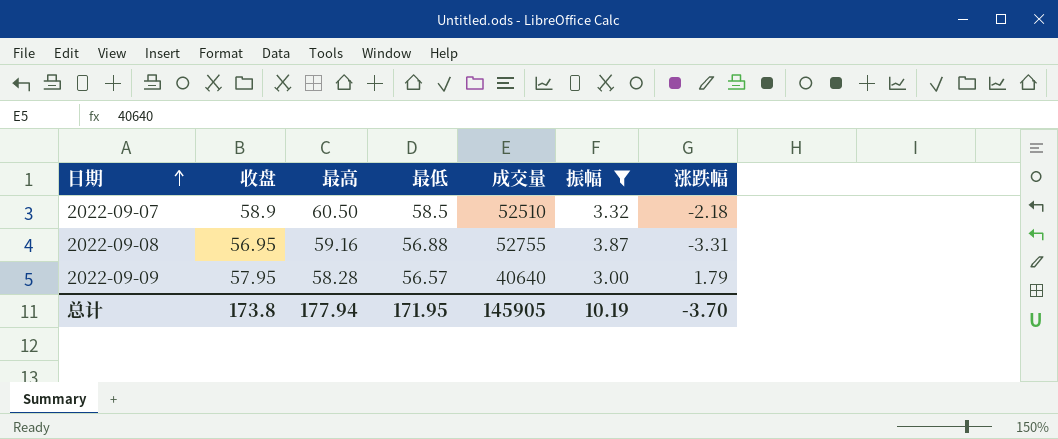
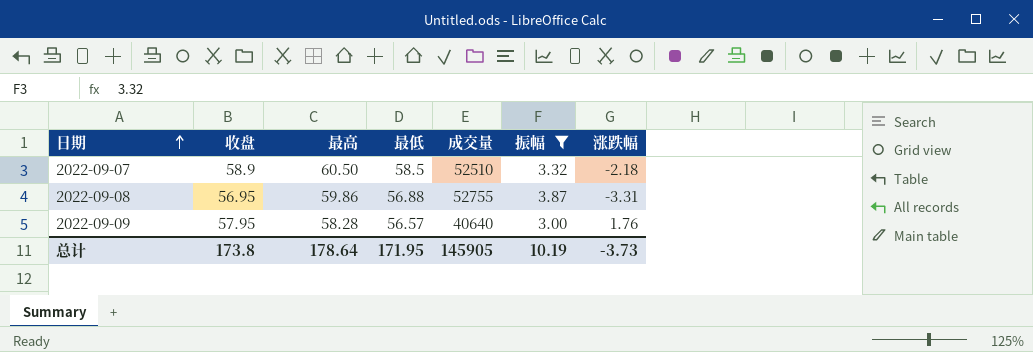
2022-09-08 | 最高: 59.16 -> 59.86
2022-09-09 | 涨跌幅: 1.79 -> 1.76
总计 | 最高: 177.94 -> 178.64
总计 | 涨跌幅: -3.70 -> -3.73

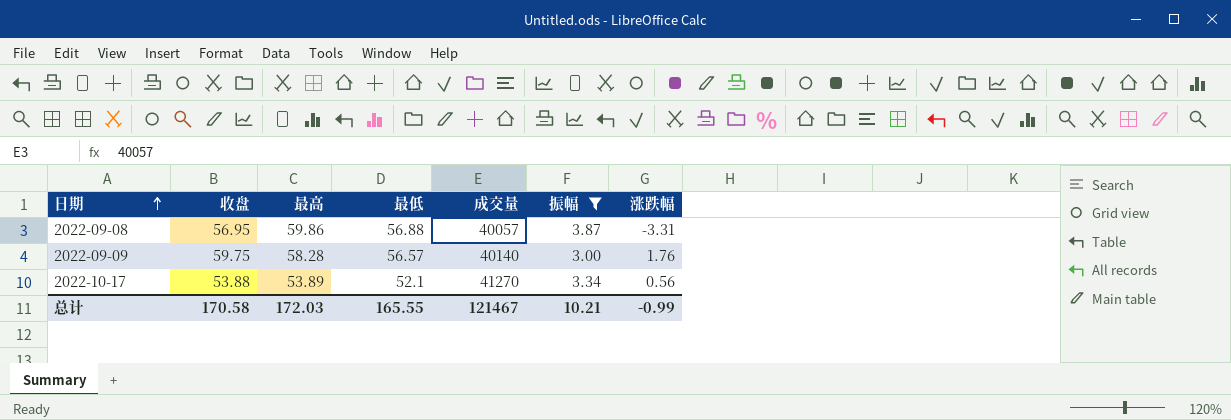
row 2022-09-07: 58.9 | 60.50 | 58.5 | 52510 | 3.32 | -2.18 -> none
2022-09-08 | 成交量: 52755 -> 40057
2022-09-09 | 收盘: 57.95 -> 59.75
2022-09-09 | 成交量: 40640 -> 40140
row 2022-10-17: none -> 53.88 | 53.89 | 52.1 | 41270 | 3.34 | 0.56
总计 | 收盘: 173.8 -> 170.58
总计 | 最高: 178.64 -> 172.03
总计 | 最低: 171.95 -> 165.55
总计 | 成交量: 145905 -> 121467
总计 | 振幅: 10.19 -> 10.21
总计 | 涨跌幅: -3.73 -> -0.99

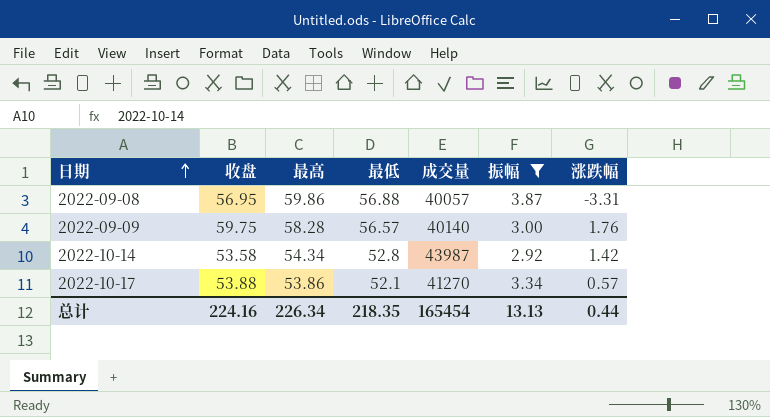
row 2022-10-14: none -> 53.58 | 54.34 | 52.8 | 43987 | 2.92 | 1.42
2022-10-17 | 最高: 53.89 -> 53.86
2022-10-17 | 涨跌幅: 0.56 -> 0.57
总计 | 收盘: 170.58 -> 224.16
总计 | 最高: 172.03 -> 226.34
总计 | 最低: 165.55 -> 218.35
总计 | 成交量: 121467 -> 165454
总计 | 振幅: 10.21 -> 13.13
总计 | 涨跌幅: -0.99 -> 0.44

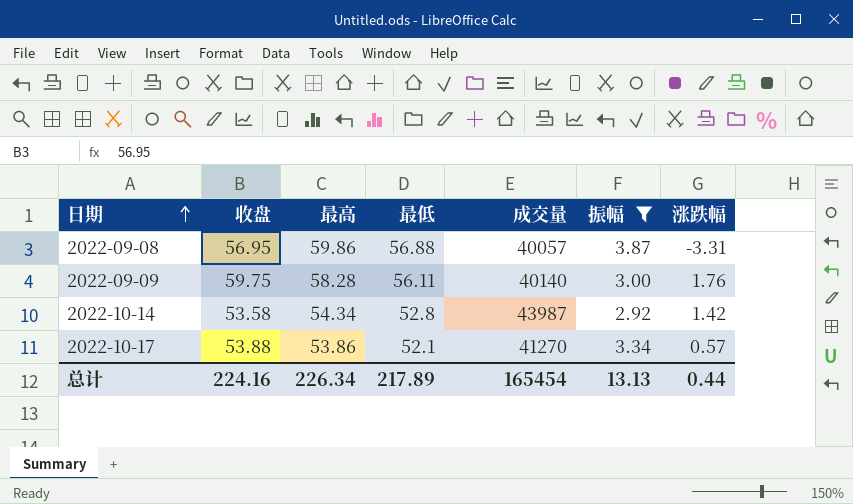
2022-09-09 | 最低: 56.57 -> 56.11
总计 | 最低: 218.35 -> 217.89

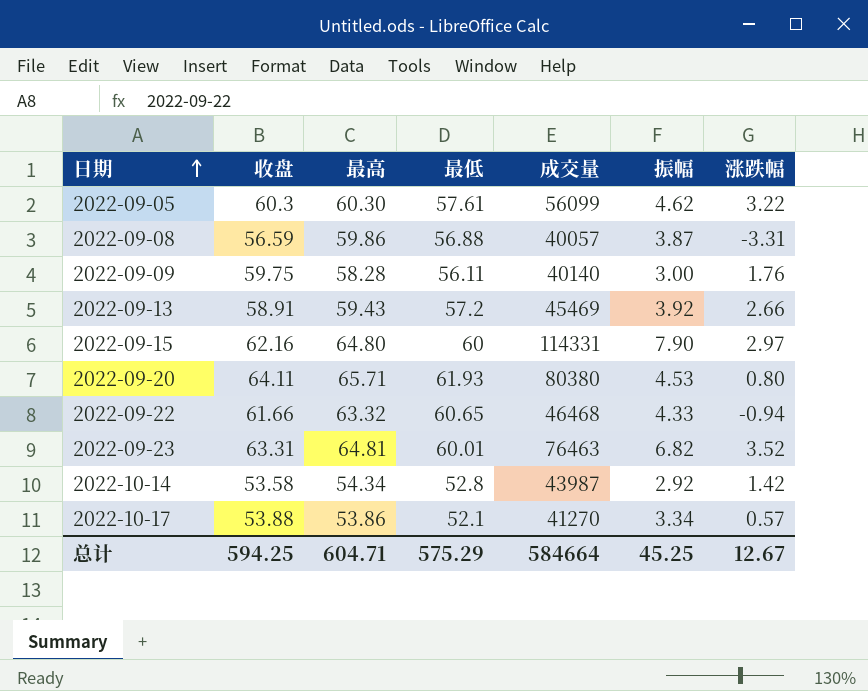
filter: 振幅 <= 3.87 -> none
2022-09-08 | 收盘: 56.95 -> 56.59
总计 | 收盘: 224.16 -> 594.25
总计 | 最高: 226.34 -> 604.71
总计 | 最低: 217.89 -> 575.29
总计 | 成交量: 165454 -> 584664
总计 | 振幅: 13.13 -> 45.25
总计 | 涨跌幅: 0.44 -> 12.67

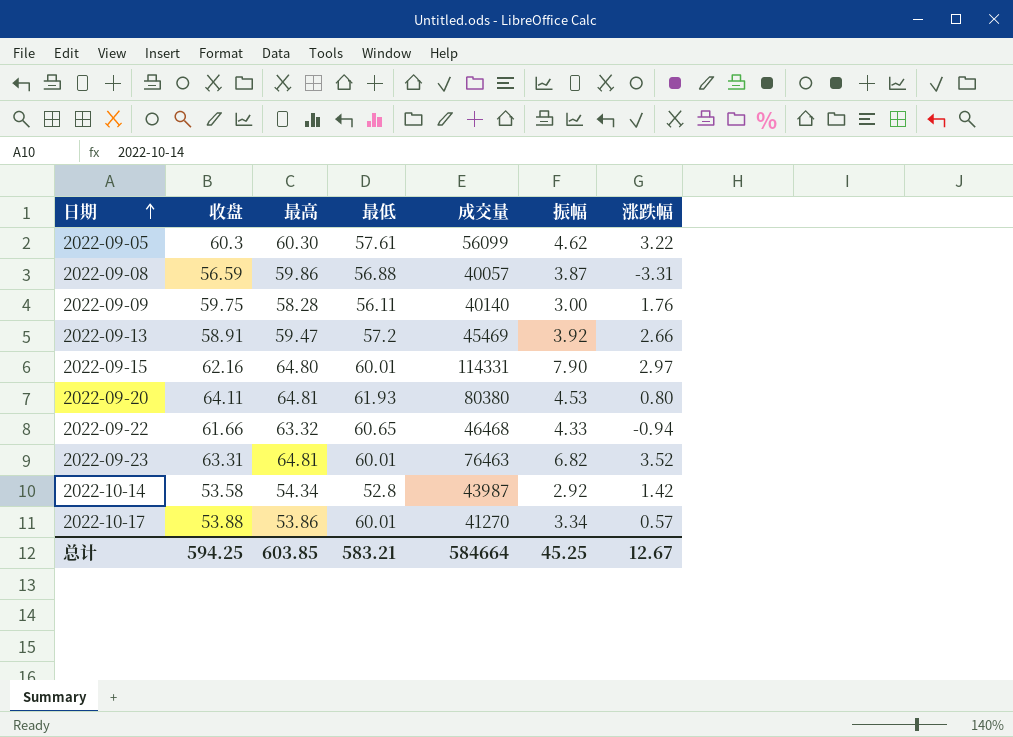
2022-09-13 | 最高: 59.43 -> 59.47
2022-09-15 | 最低: 60 -> 60.01
2022-09-20 | 最高: 65.71 -> 64.81
2022-10-17 | 最低: 52.1 -> 60.01
总计 | 最高: 604.71 -> 603.85
总计 | 最低: 575.29 -> 583.21

